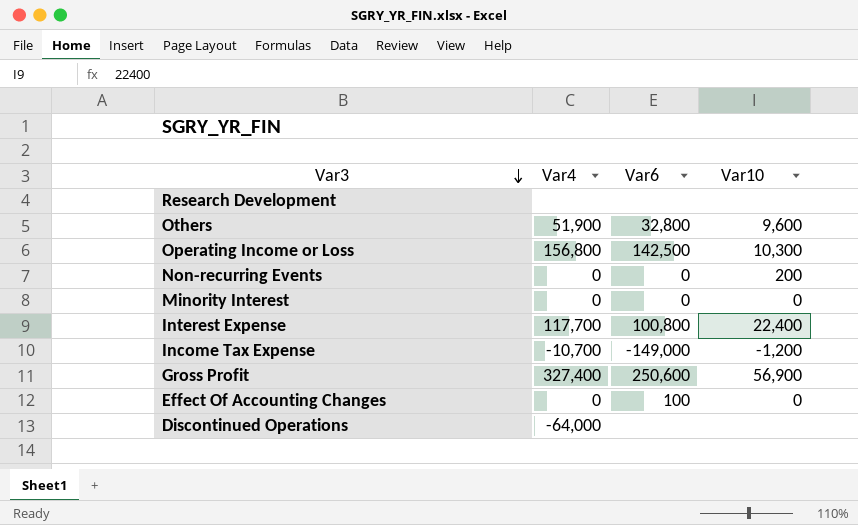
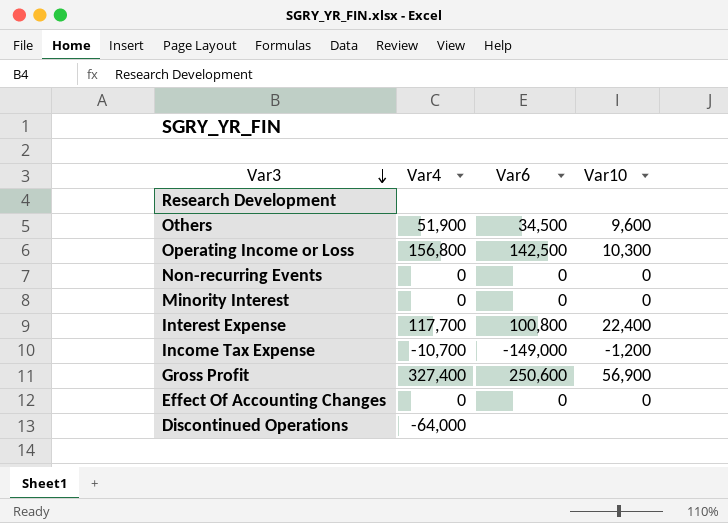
Others | Var6: 32,800 -> 34,500
Non-recurring Events | Var10: 200 -> 0
Effect Of Accounting Changes | Var6: 100 -> 0

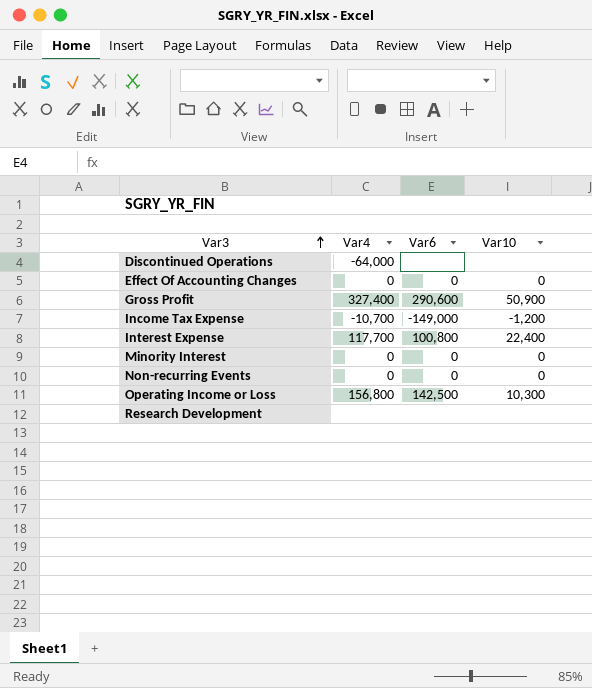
row order: Var3 descending -> Var3 ascending
row Others: 51,900 | 34,500 | 9,600 -> none
Gross Profit | Var6: 250,600 -> 290,600
Gross Profit | Var10: 56,900 -> 50,900

